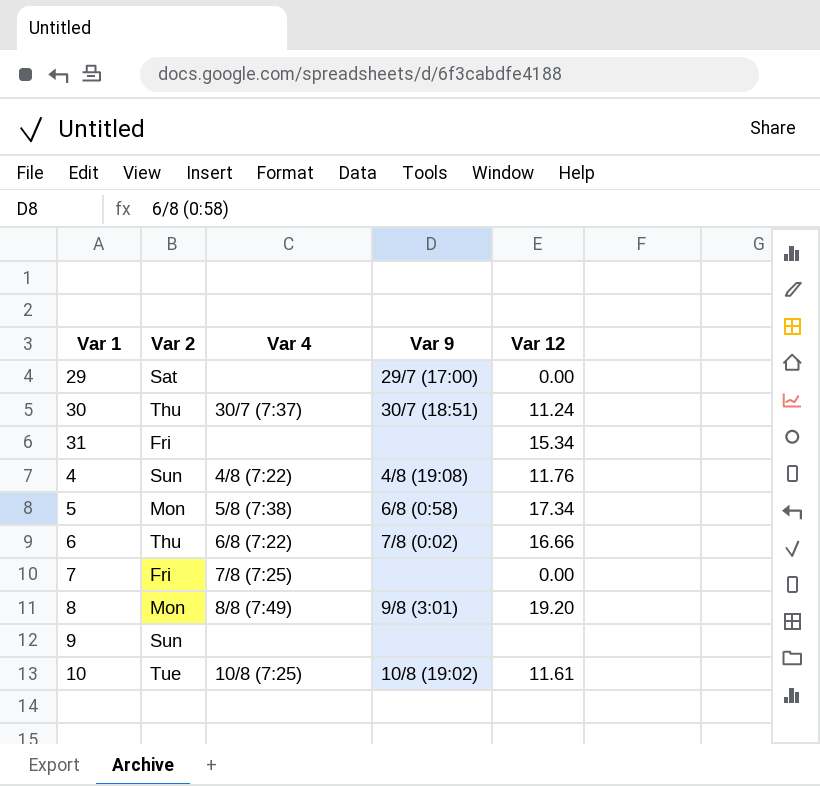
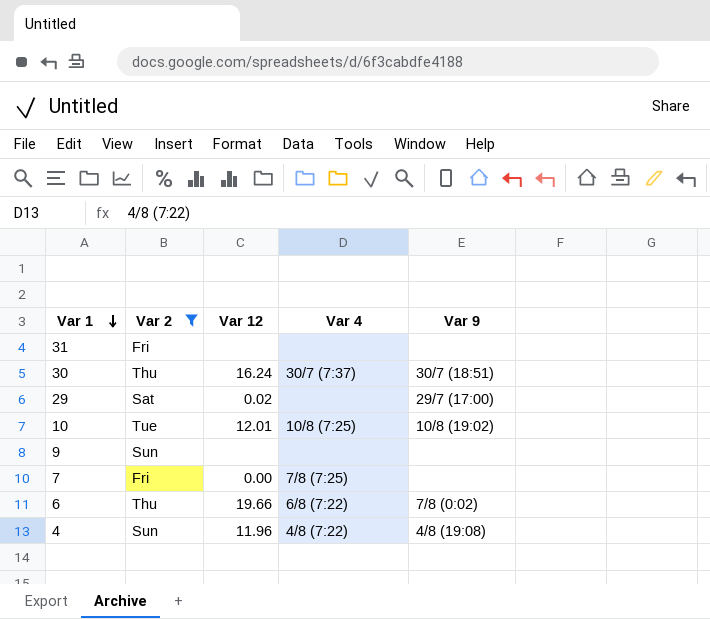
filter: none -> Var 2 != Mon
row order: none -> Var 1 descending
column Var 12 | position: 5 -> 3
31 | Var 12: 15.34 -> none
30 | Var 12: 11.24 -> 16.24
29 | Var 12: 0.00 -> 0.02
10 | Var 12: 11.61 -> 12.01
6 | Var 12: 16.66 -> 19.66
4 | Var 12: 11.76 -> 11.96

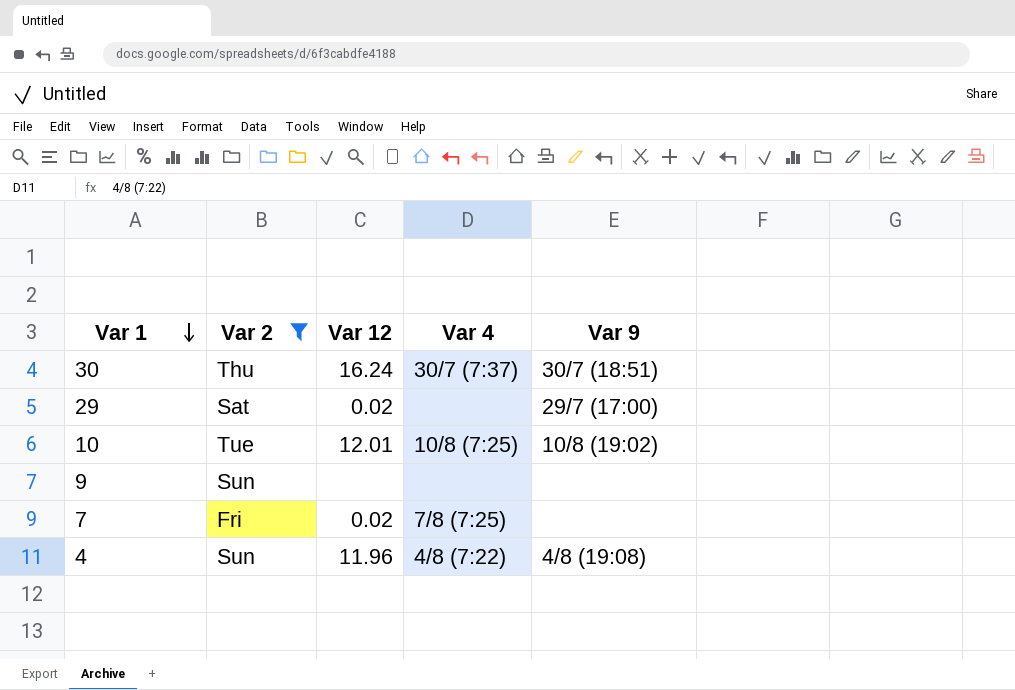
row 31: Fri | none | none | none -> none
row 6: Thu | 19.66 | 6/8 (7:22) | 7/8 (0:02) -> none
7 | Var 12: 0.00 -> 0.02

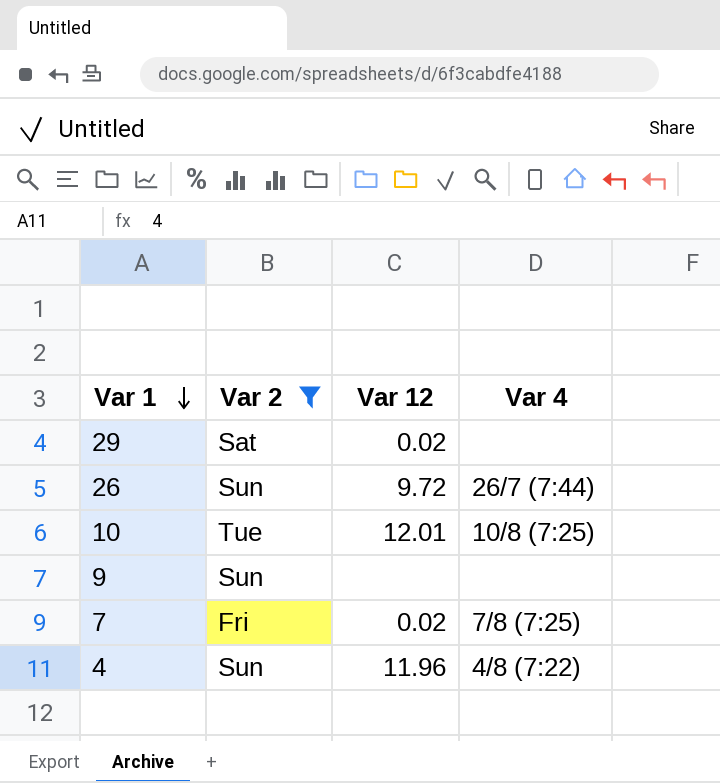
column Var 9 | position: 5 -> none
row 30: Thu | 16.24 | 30/7 (7:37) | 30/7 (18:51) -> none
row 26: none -> Sun | 9.72 | 26/7 (7:44)

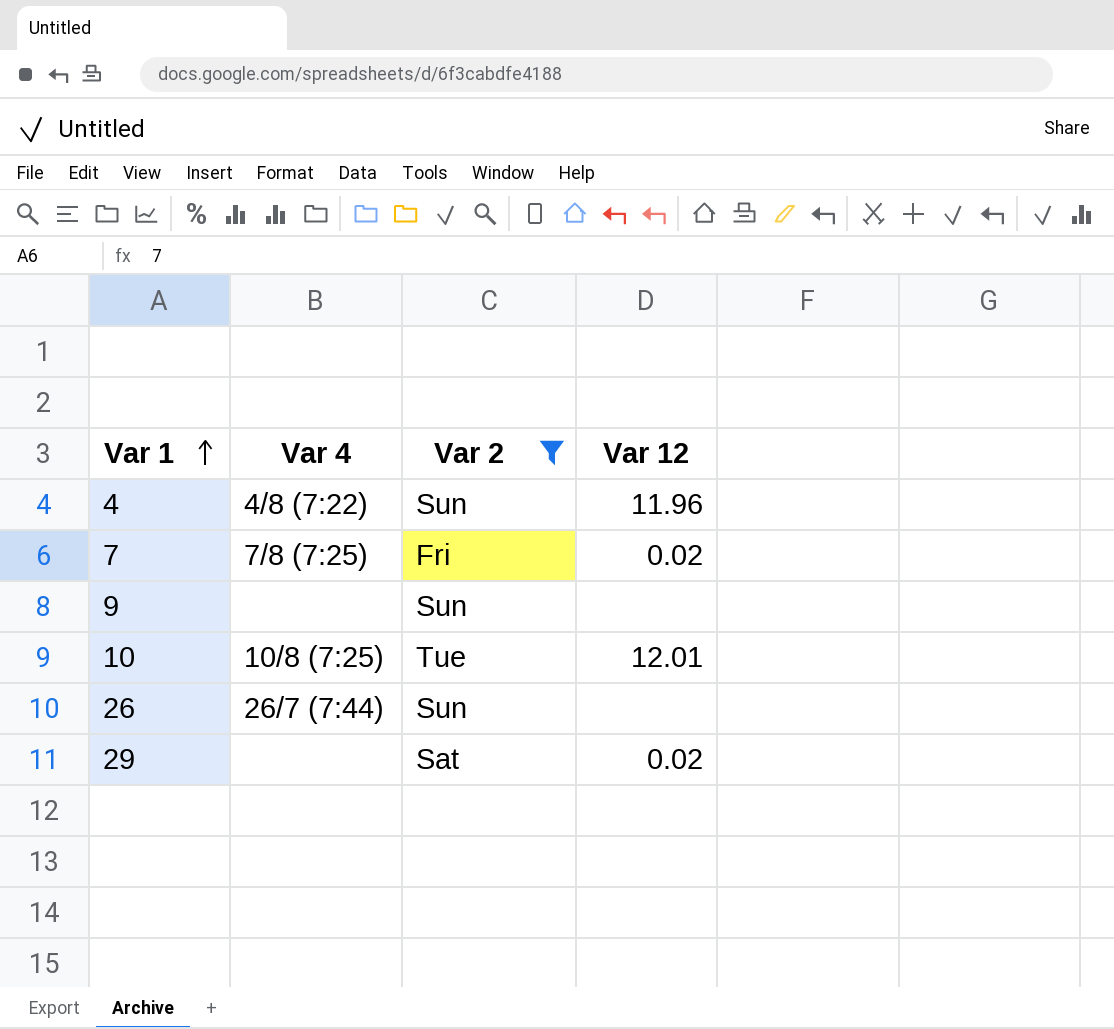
row order: Var 1 descending -> Var 1 ascending
column Var 4 | position: 4 -> 2
26 | Var 12: 9.72 -> none

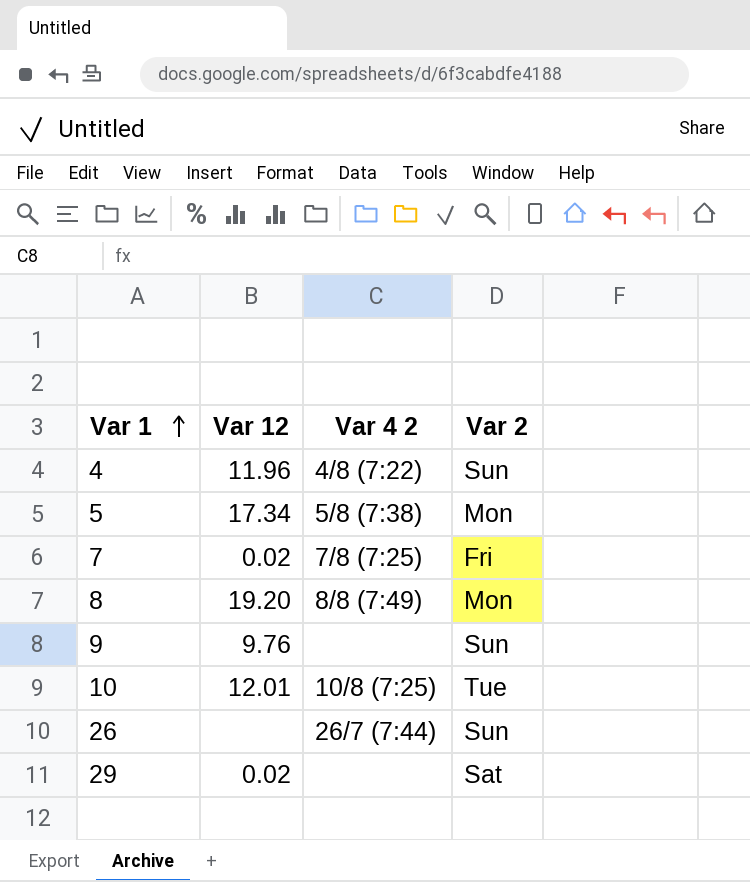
filter: Var 2 != Mon -> none
column Var 12 | position: 4 -> 2
column name: Var 4 -> Var 4 2
9 | Var 12: none -> 9.76

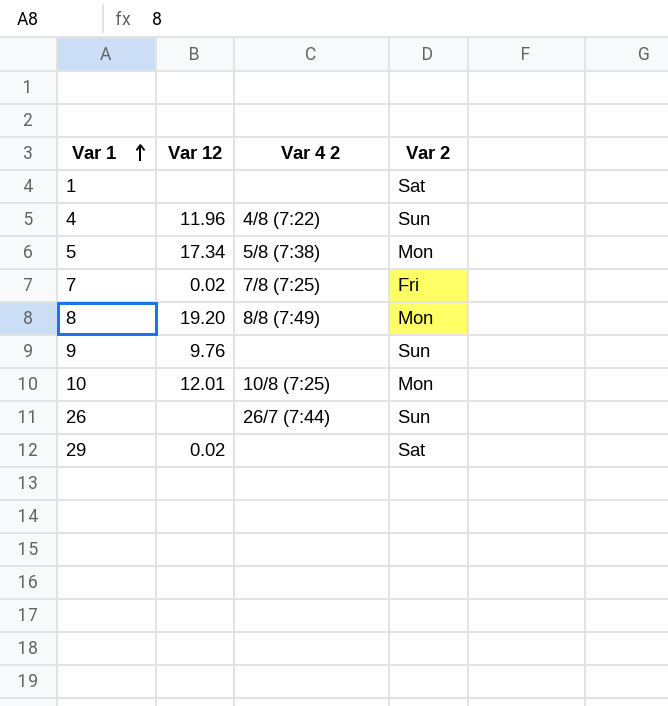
row 1: none -> none | none | Sat
10 | Var 2: Tue -> Mon

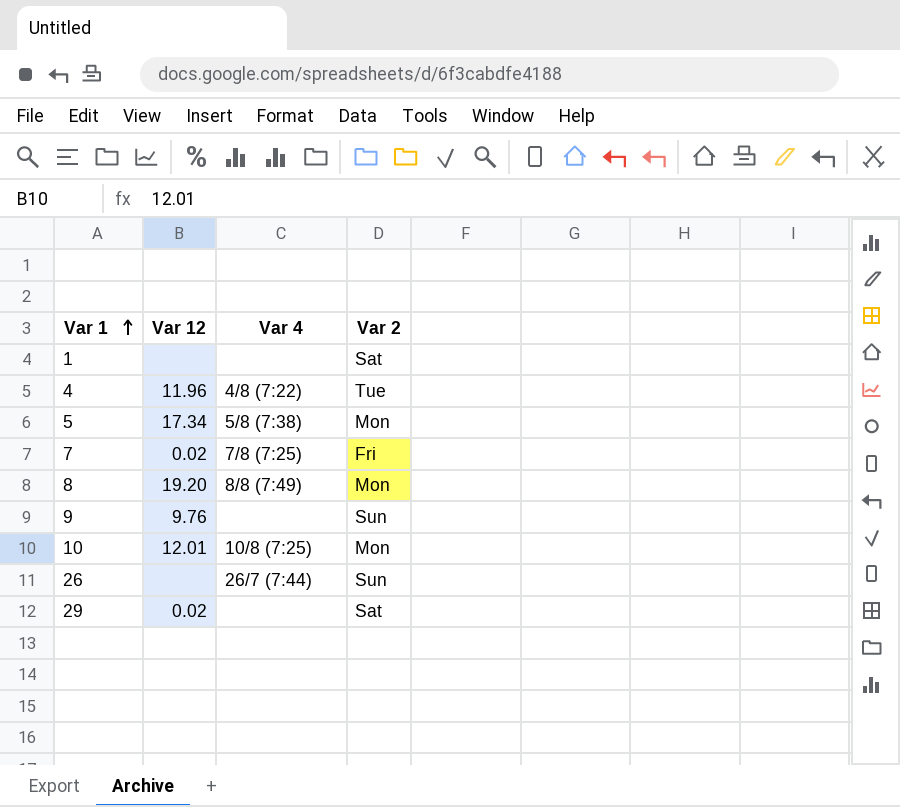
column name: Var 4 2 -> Var 4
4 | Var 2: Sun -> Tue

